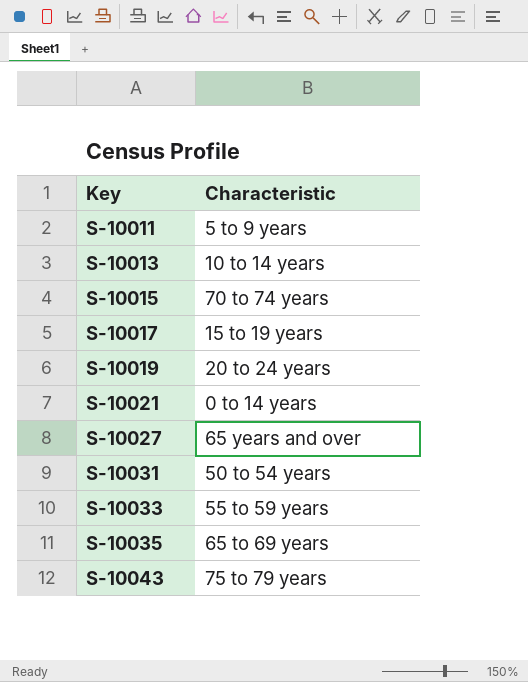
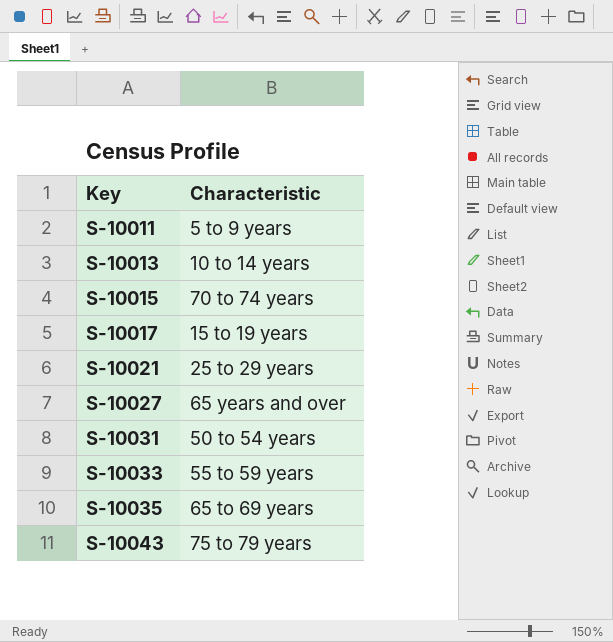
row S-10019: 20 to 24 years -> none
S-10021 | Characteristic: 0 to 14 years -> 25 to 29 years

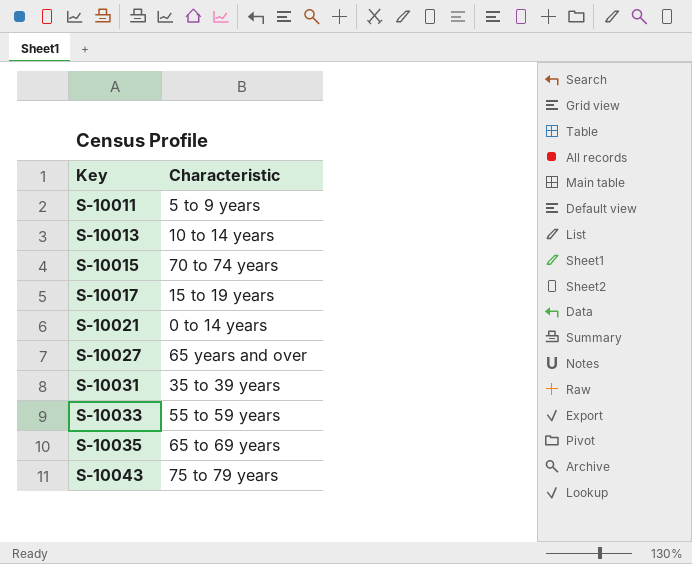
S-10021 | Characteristic: 25 to 29 years -> 0 to 14 years
S-10031 | Characteristic: 50 to 54 years -> 35 to 39 years

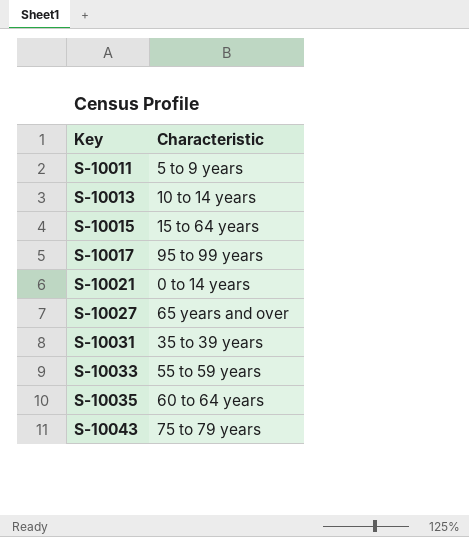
S-10015 | Characteristic: 70 to 74 years -> 15 to 64 years
S-10017 | Characteristic: 15 to 19 years -> 95 to 99 years
S-10035 | Characteristic: 65 to 69 years -> 60 to 64 years

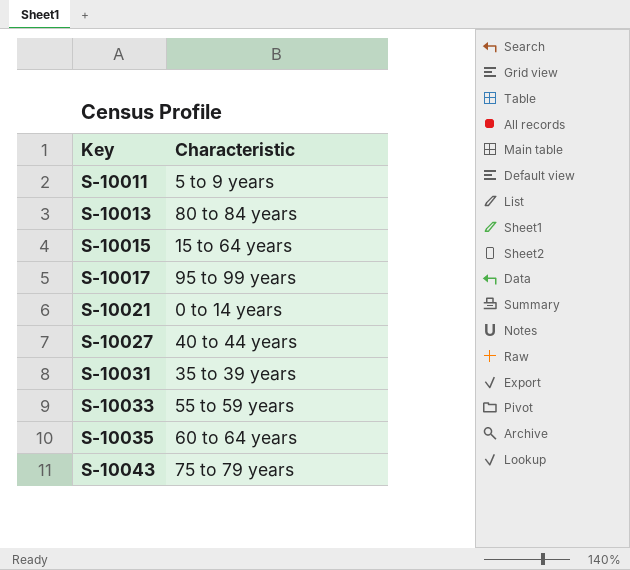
S-10013 | Characteristic: 10 to 14 years -> 80 to 84 years
S-10027 | Characteristic: 65 years and over -> 40 to 44 years

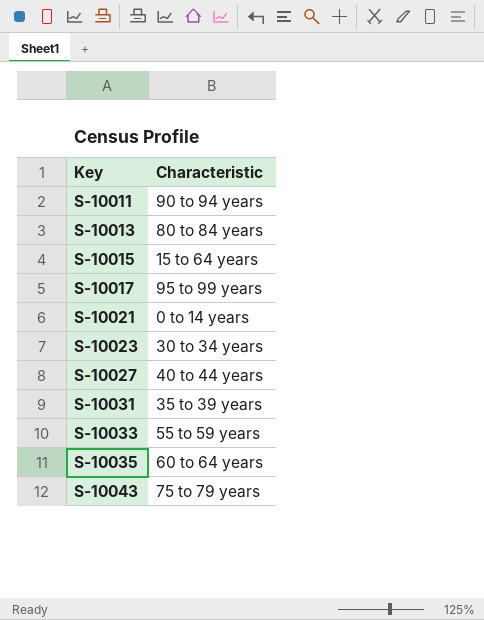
S-10011 | Characteristic: 5 to 9 years -> 90 to 94 years
row S-10023: none -> 30 to 34 years

